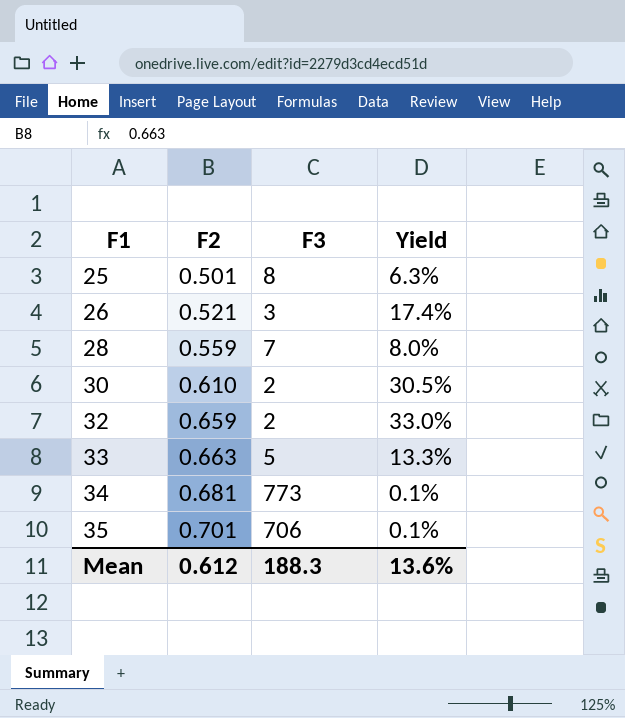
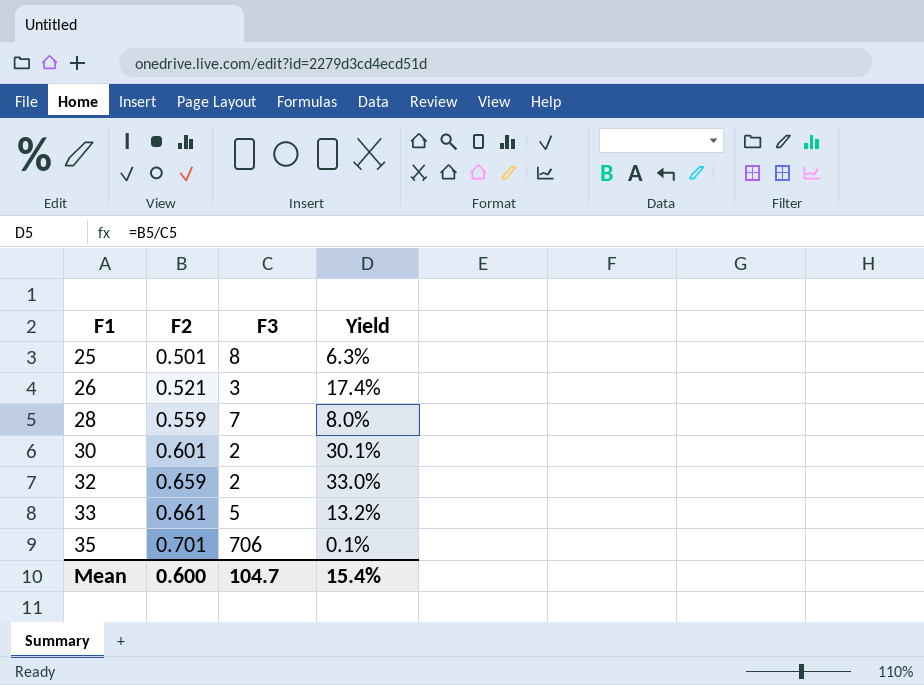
row 34: 0.681 | 773 | 0.1% -> none
30 | F2: 0.610 -> 0.601
30 | Yield: 30.5% -> 30.1%
33 | F2: 0.663 -> 0.661
33 | Yield: 13.3% -> 13.2%
Mean | F2: 0.612 -> 0.600
Mean | F3: 188.3 -> 104.7
Mean | Yield: 13.6% -> 15.4%

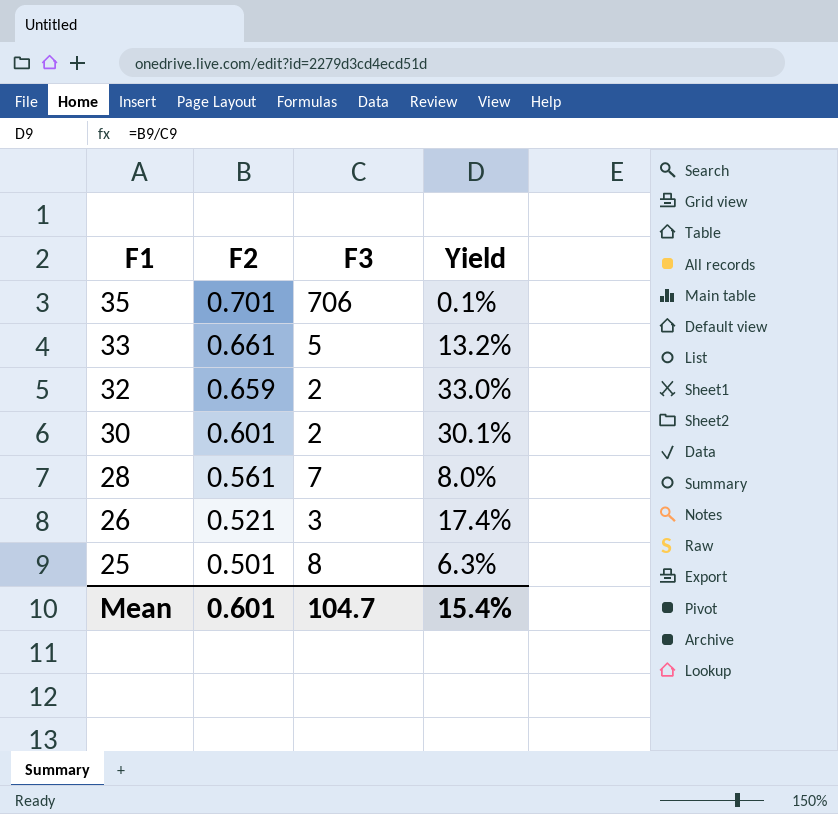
row order: F1 ascending -> F1 descending
28 | F2: 0.559 -> 0.561
Mean | F2: 0.600 -> 0.601

